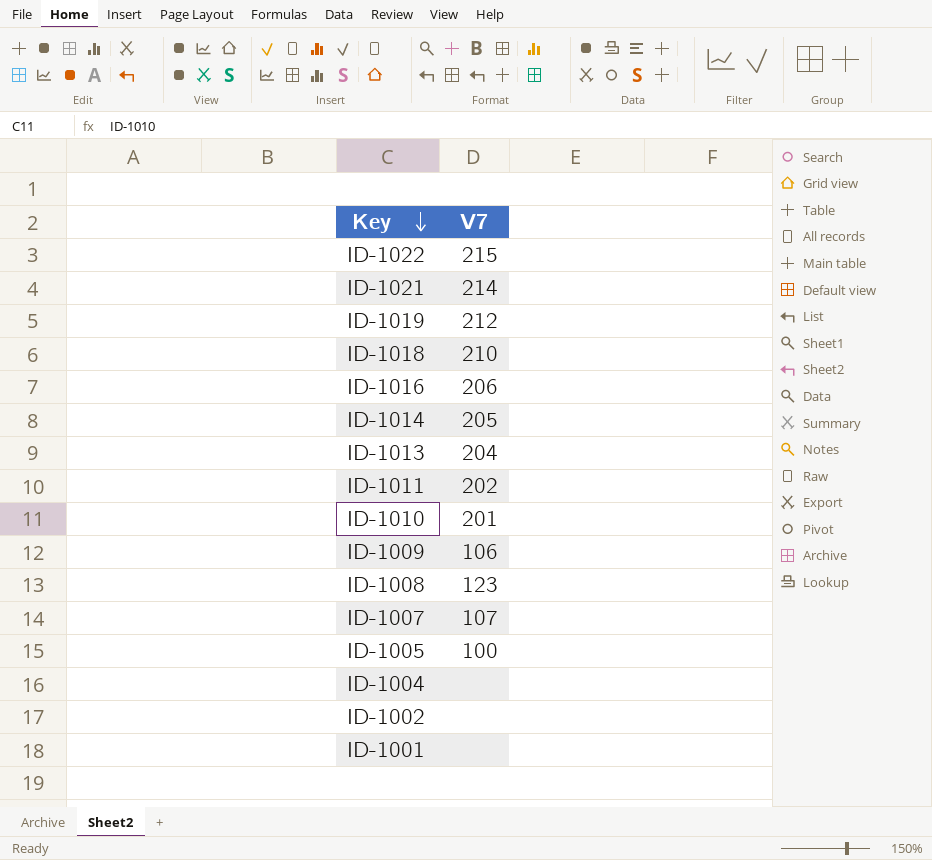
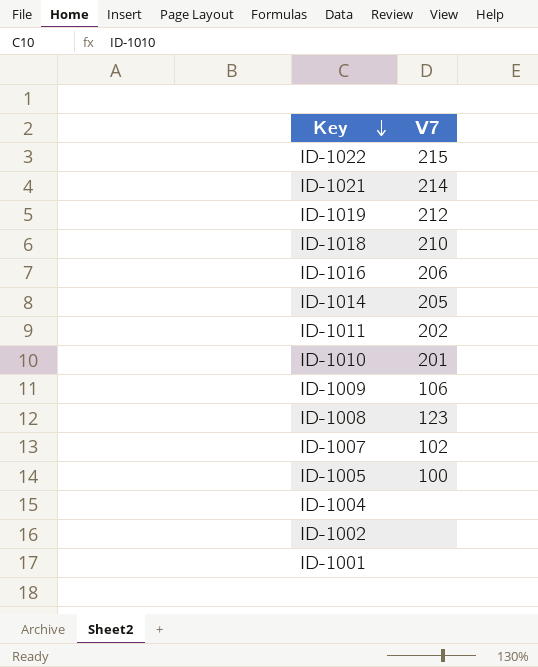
row ID-1013: 204 -> none
ID-1007 | V7: 107 -> 102

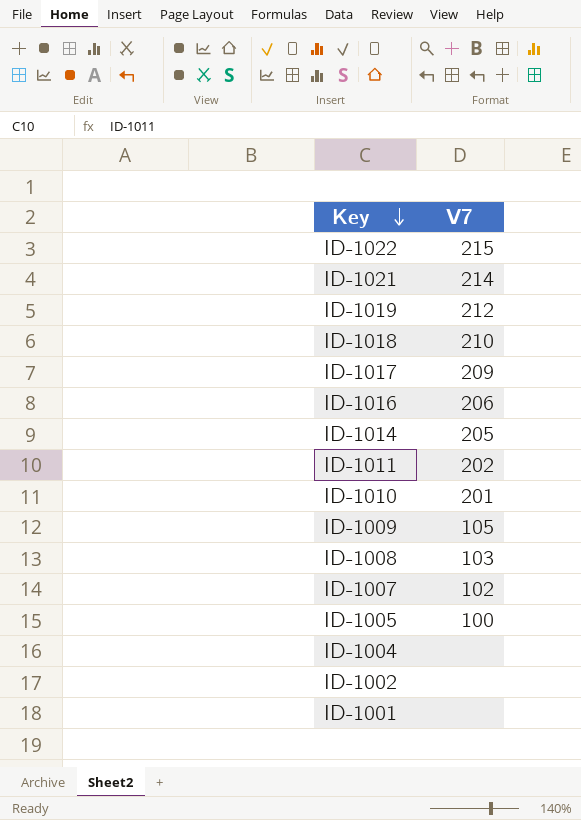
row ID-1017: none -> 209
ID-1009 | V7: 106 -> 105
ID-1008 | V7: 123 -> 103

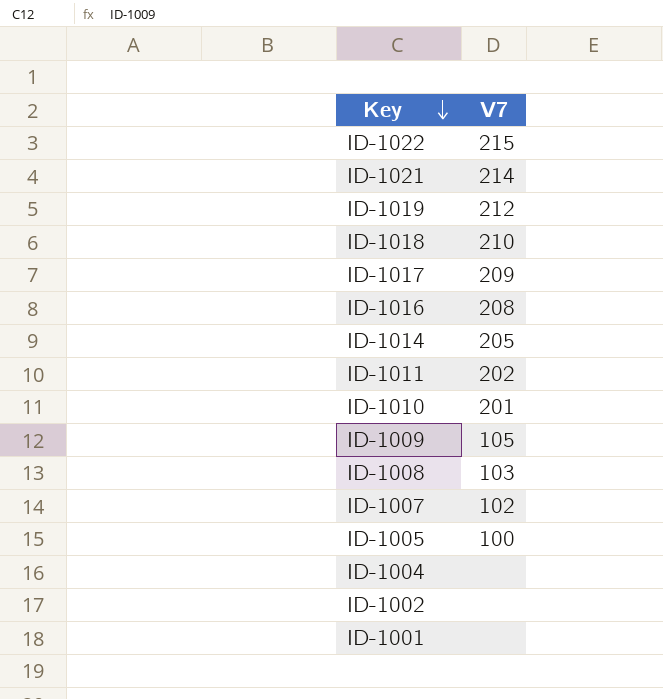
ID-1016 | V7: 206 -> 208

